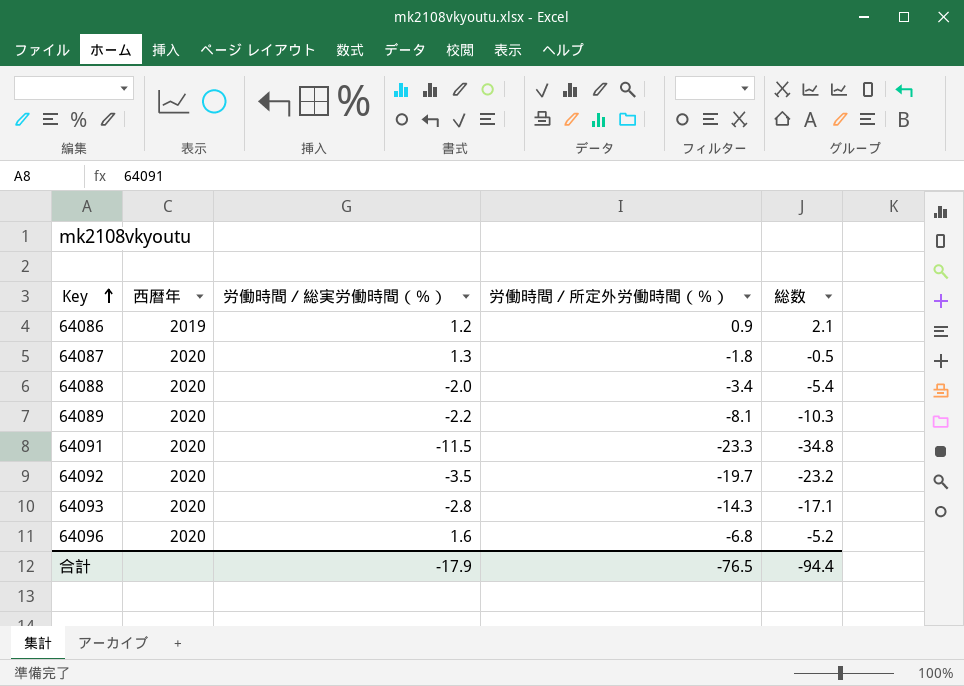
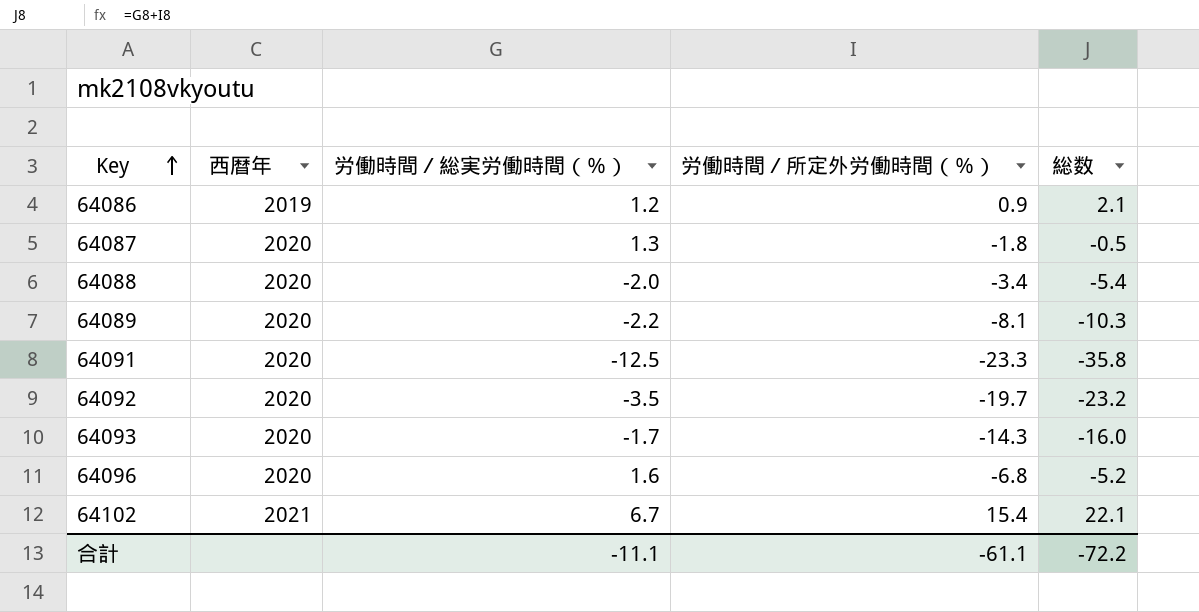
64091 | 労働時間／総実労働時間（％）: -11.5 -> -12.5
64091 | 総数: -34.8 -> -35.8
64093 | 労働時間／総実労働時間（％）: -2.8 -> -1.7
64093 | 総数: -17.1 -> -16.0
row 64102: none -> 2021 | 6.7 | 15.4 | 22.1
合計 | 労働時間／総実労働時間（％）: -17.9 -> -11.1
合計 | 労働時間／所定外労働時間（％）: -76.5 -> -61.1
合計 | 総数: -94.4 -> -72.2

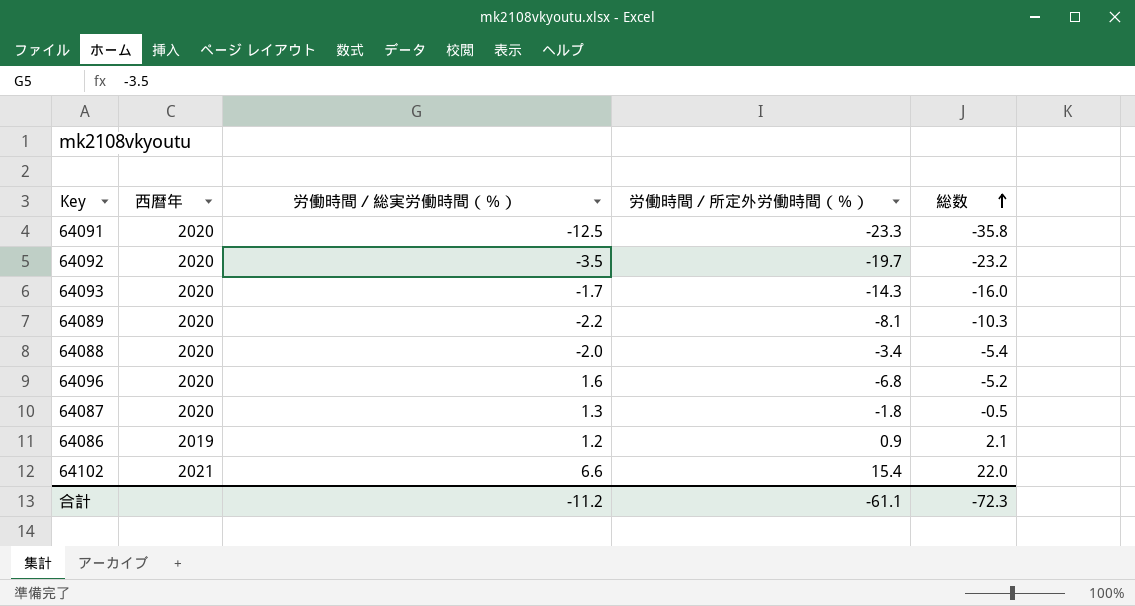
row order: Key ascending -> 総数 ascending
64102 | 労働時間／総実労働時間（％）: 6.7 -> 6.6
64102 | 総数: 22.1 -> 22.0
合計 | 労働時間／総実労働時間（％）: -11.1 -> -11.2
合計 | 総数: -72.2 -> -72.3

